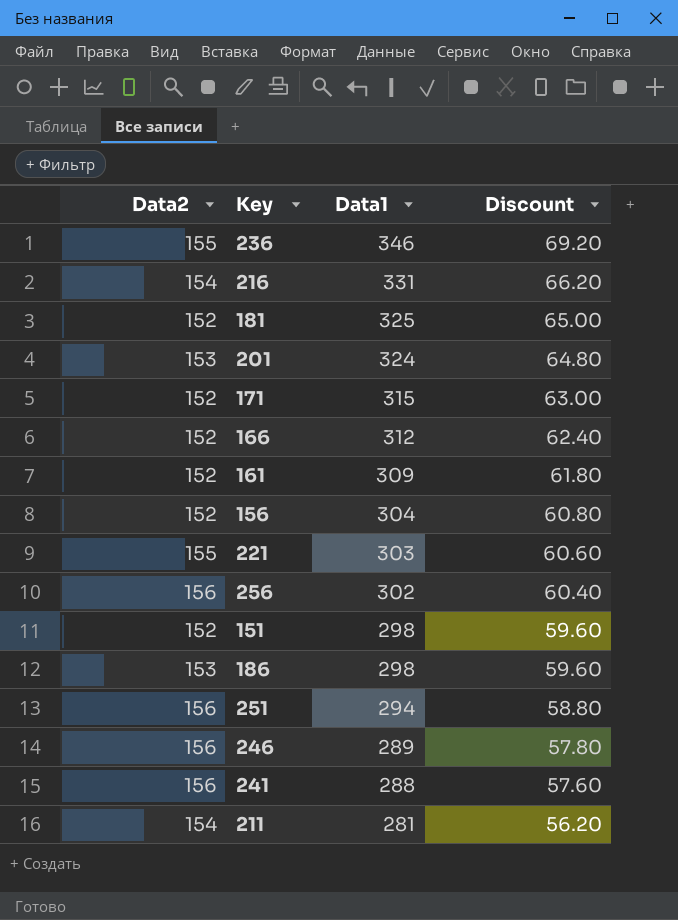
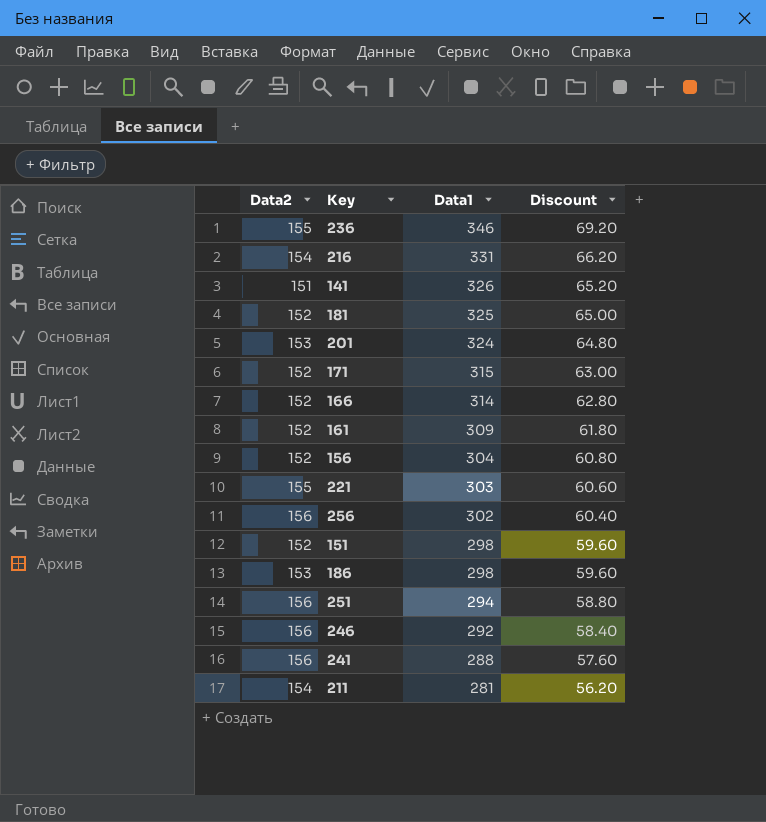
row 141: none -> 151 | 326 | 65.20
166 | Data1: 312 -> 314
166 | Discount: 62.40 -> 62.80
246 | Data1: 289 -> 292
246 | Discount: 57.80 -> 58.40

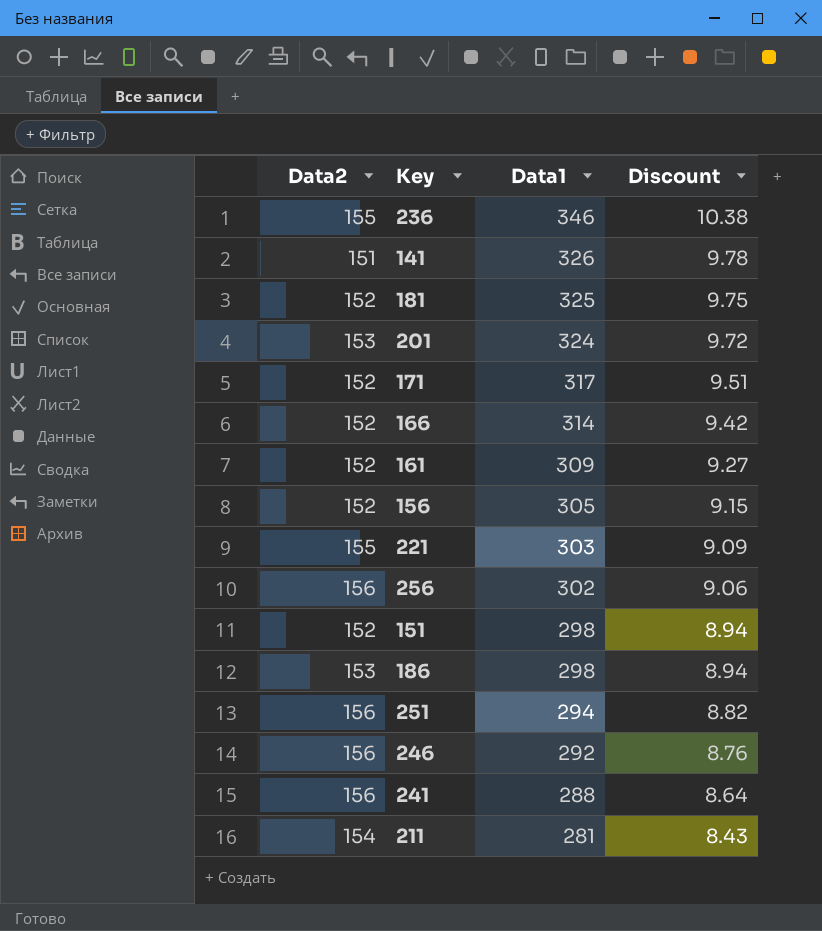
column Discount | formula: [Data1] * 0.2 -> [Data1] * 0.03
row 216: 154 | 331 | 66.20 -> none
171 | Data1: 315 -> 317
156 | Data1: 304 -> 305

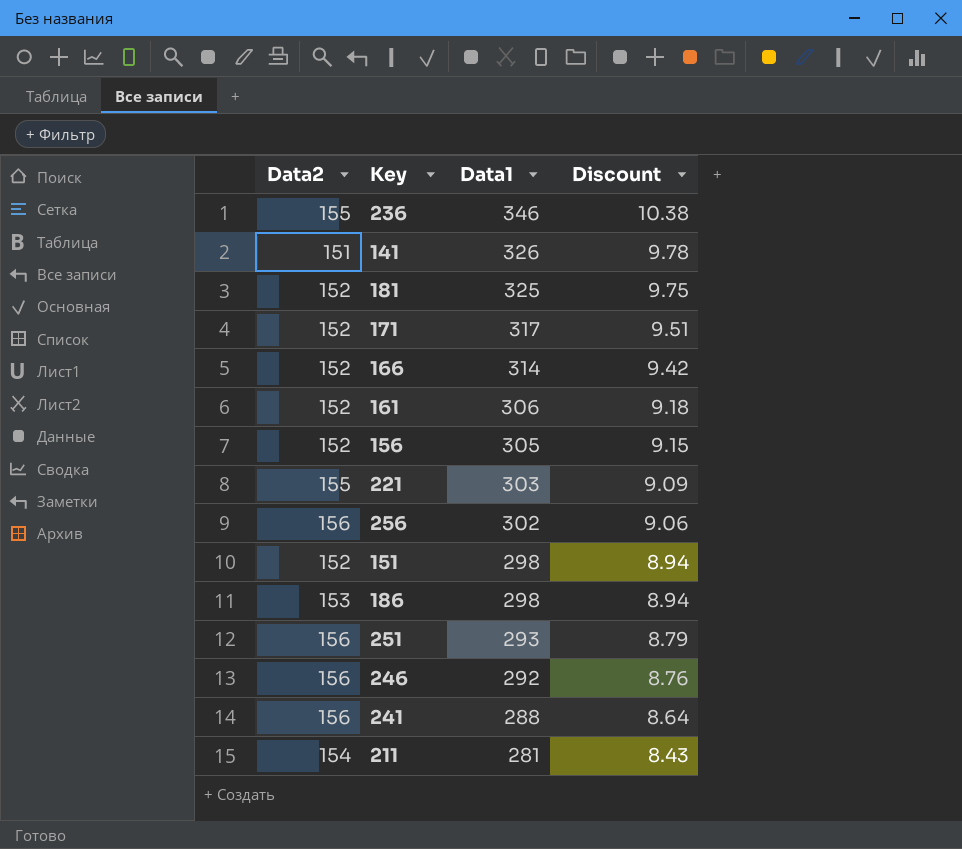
row 201: 153 | 324 | 9.72 -> none
161 | Data1: 309 -> 306
161 | Discount: 9.27 -> 9.18
251 | Data1: 294 -> 293
251 | Discount: 8.82 -> 8.79

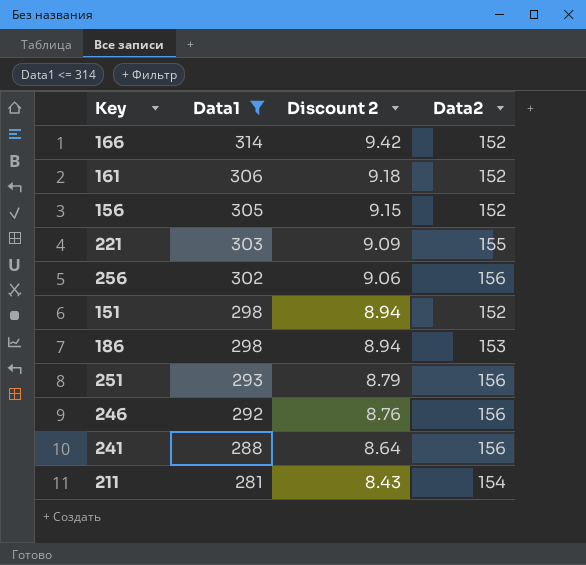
filter: none -> Data1 <= 314
column name: Discount -> Discount 2
column Data2 | position: 1 -> 4

